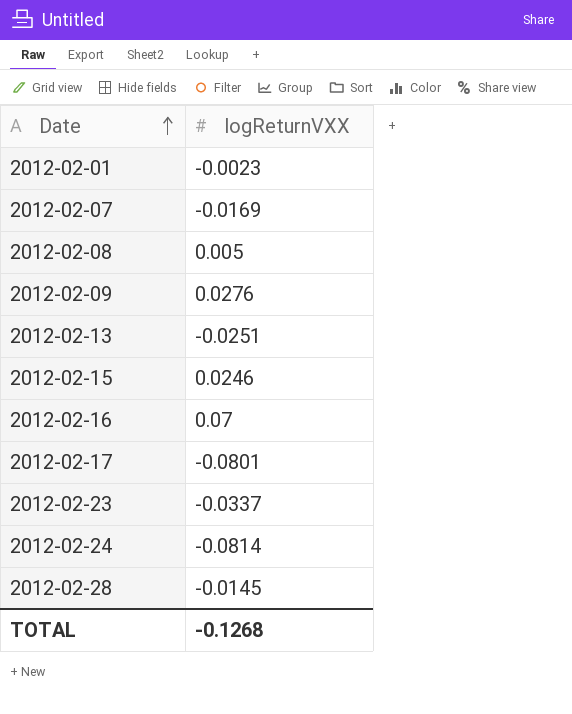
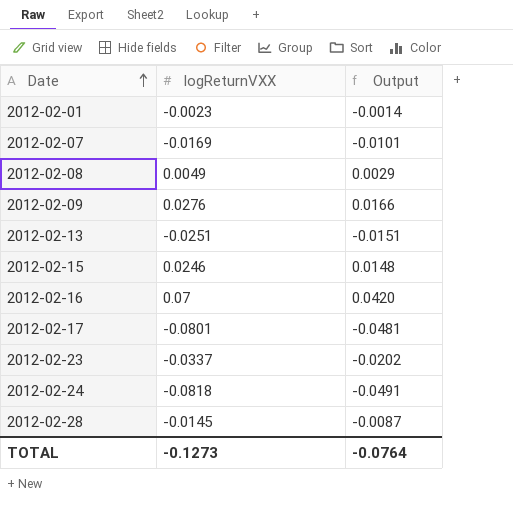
column Output | formula: none -> [logReturnVXX] * 0.6
2012-02-08 | logReturnVXX: 0.005 -> 0.0049
2012-02-24 | logReturnVXX: -0.0814 -> -0.0818
TOTAL | logReturnVXX: -0.1268 -> -0.1273

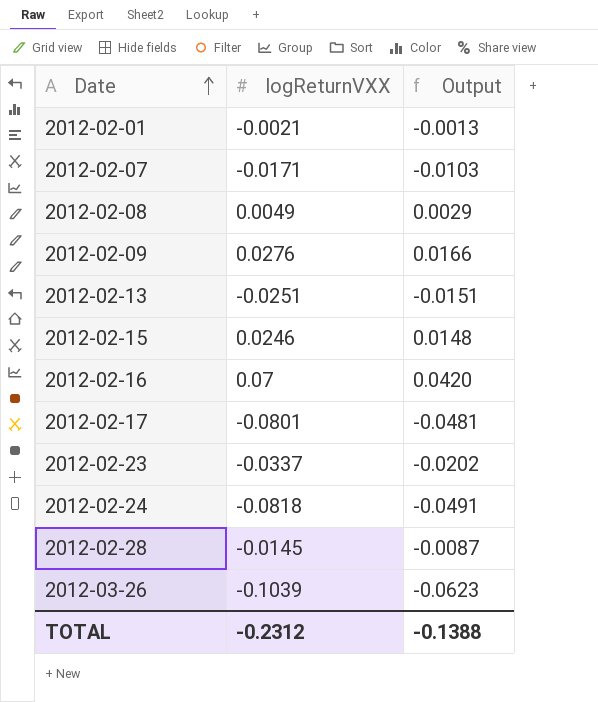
2012-02-01 | logReturnVXX: -0.0023 -> -0.0021
2012-02-01 | Output: -0.0014 -> -0.0013
2012-02-07 | logReturnVXX: -0.0169 -> -0.0171
2012-02-07 | Output: -0.0101 -> -0.0103
row 2012-03-26: none -> -0.1039 | -0.0623
TOTAL | logReturnVXX: -0.1273 -> -0.2312
TOTAL | Output: -0.0764 -> -0.1388

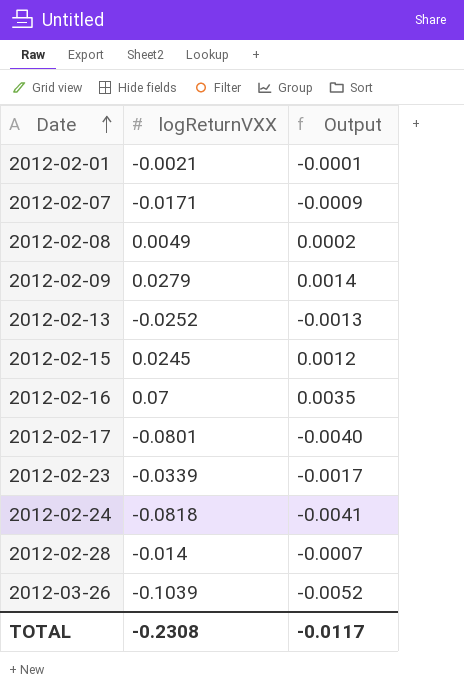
column Output | formula: [logReturnVXX] * 0.6 -> [logReturnVXX] * 0.05
2012-02-09 | logReturnVXX: 0.0276 -> 0.0279
2012-02-13 | logReturnVXX: -0.0251 -> -0.0252
2012-02-15 | logReturnVXX: 0.0246 -> 0.0245
2012-02-23 | logReturnVXX: -0.0337 -> -0.0339
2012-02-28 | logReturnVXX: -0.0145 -> -0.014
TOTAL | logReturnVXX: -0.2312 -> -0.2308
TOTAL | Output: -0.1388 -> -0.0117

